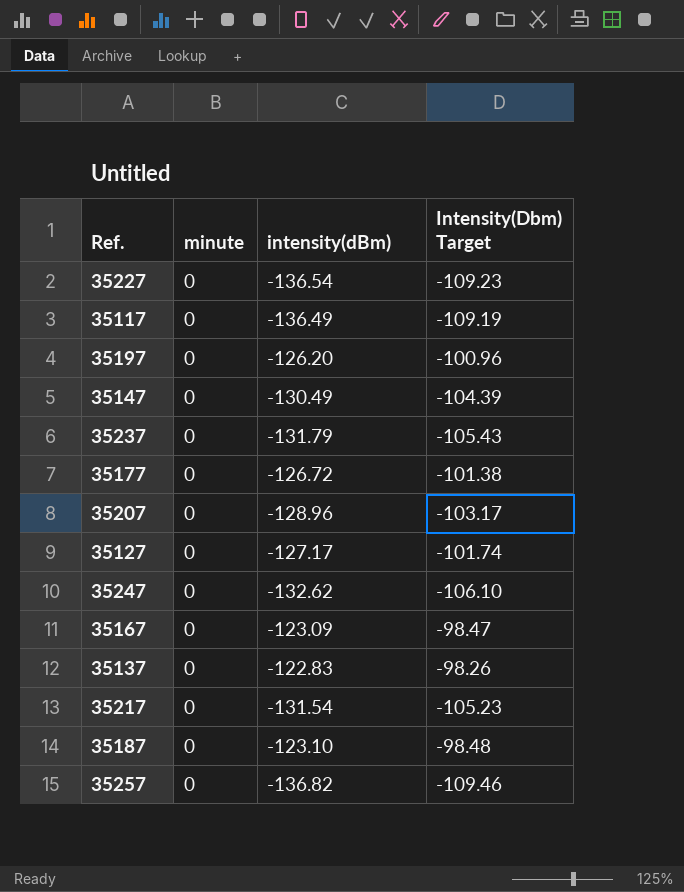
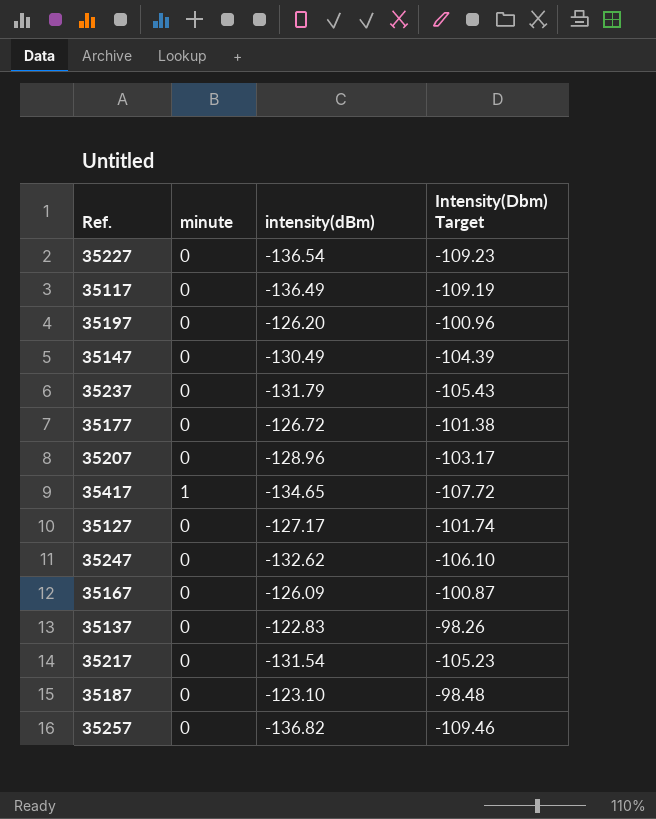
row 35417: none -> 1 | -134.65 | -107.72
35167 | intensity(dBm): -123.09 -> -126.09
35167 | Intensity(Dbm) Target: -98.47 -> -100.87

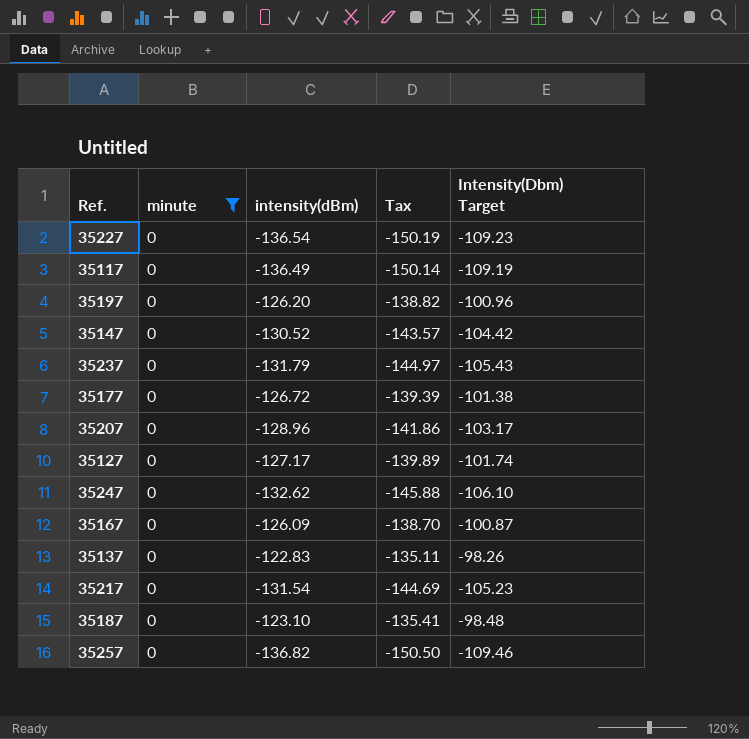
filter: none -> minute = 0
column Tax | formula: none -> [intensity(dBm)] * 1.1
35147 | intensity(dBm): -130.49 -> -130.52
35147 | Intensity(Dbm) Target: -104.39 -> -104.42

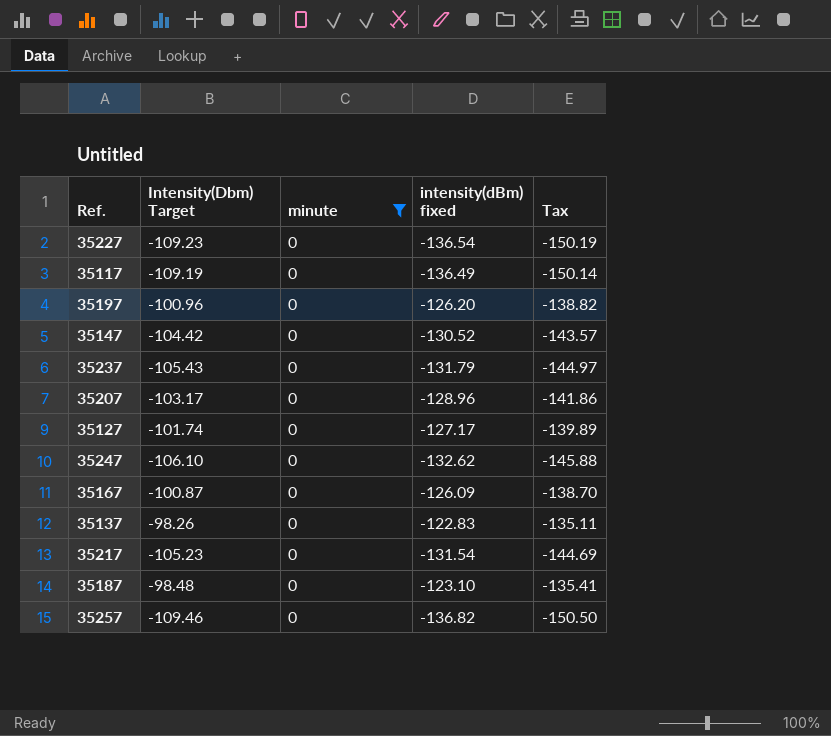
column Intensity(Dbm) Target | position: 5 -> 2
column name: intensity(dBm) -> intensity(dBm) fixed
row 35177: 0 | -126.72 | -139.39 | -101.38 -> none

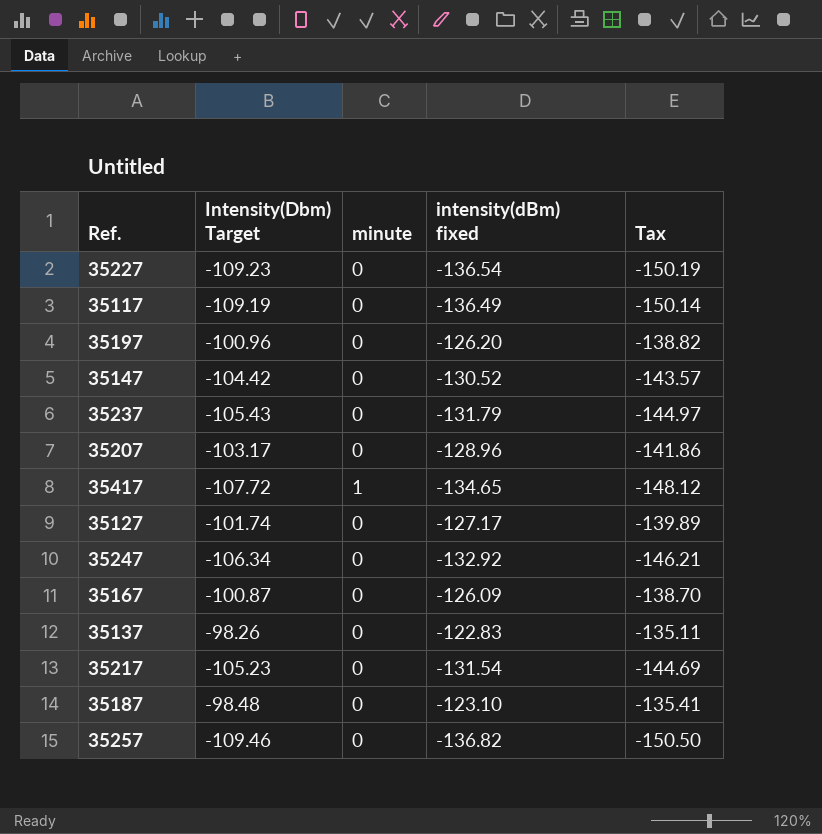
filter: minute = 0 -> none
35247 | Intensity(Dbm) Target: -106.10 -> -106.34
35247 | intensity(dBm) fixed: -132.62 -> -132.92
35247 | Tax: -145.88 -> -146.21

